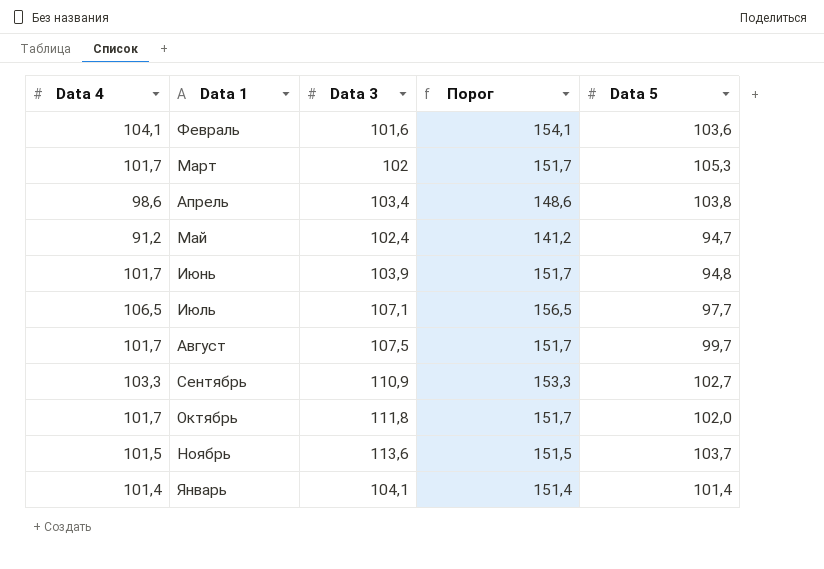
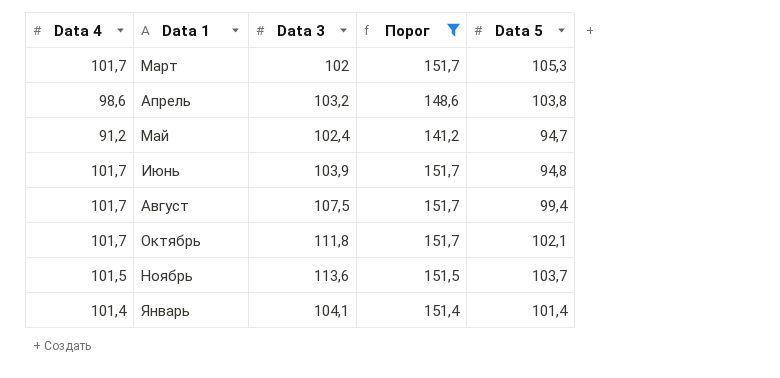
filter: none -> Порог <= 151,7
Апрель | Data 3: 103,4 -> 103,2
Август | Data 5: 99,7 -> 99,4
Октябрь | Data 5: 102,0 -> 102,1

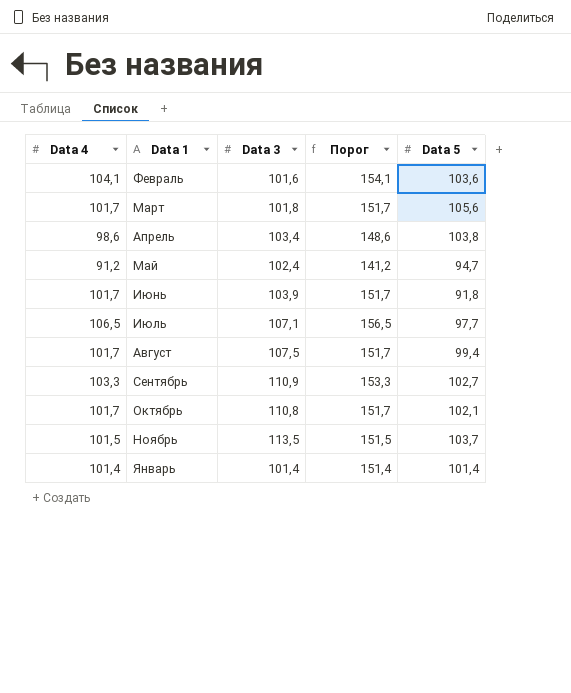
filter: Порог <= 151,7 -> none
Март | Data 3: 102 -> 101,8
Март | Data 5: 105,3 -> 105,6
Апрель | Data 3: 103,2 -> 103,4
Июнь | Data 5: 94,8 -> 91,8
Октябрь | Data 3: 111,8 -> 110,8
Ноябрь | Data 3: 113,6 -> 113,5
Январь | Data 3: 104,1 -> 101,4

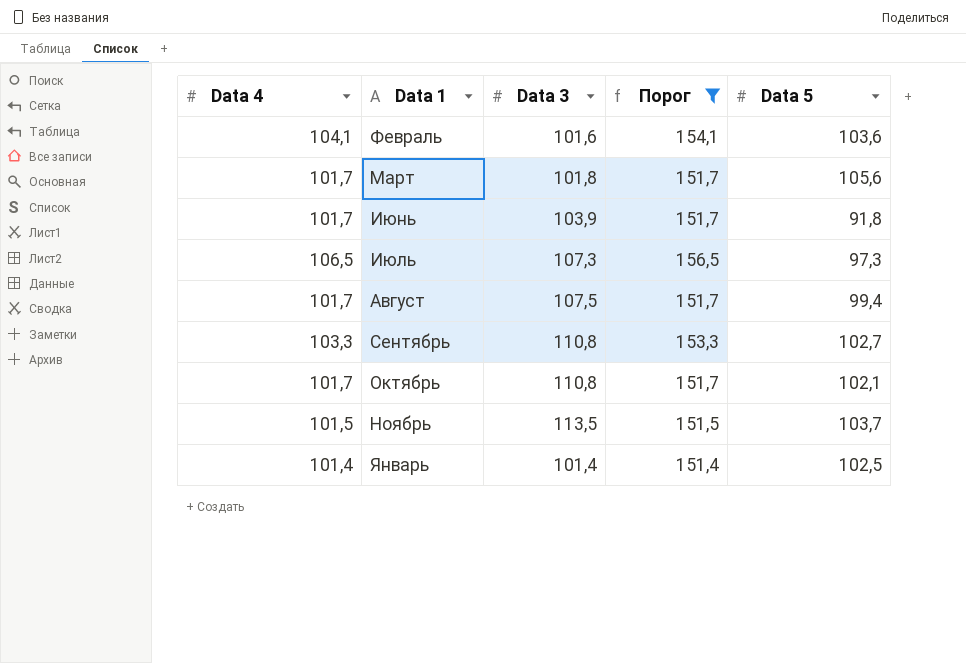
filter: none -> Порог >= 151,4
Июль | Data 3: 107,1 -> 107,3
Июль | Data 5: 97,7 -> 97,3
Сентябрь | Data 3: 110,9 -> 110,8
Январь | Data 5: 101,4 -> 102,5

